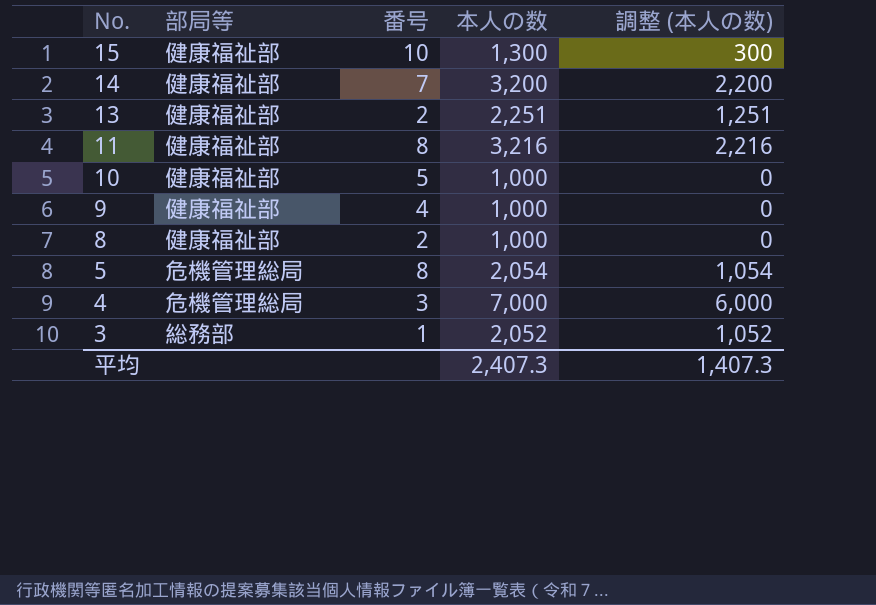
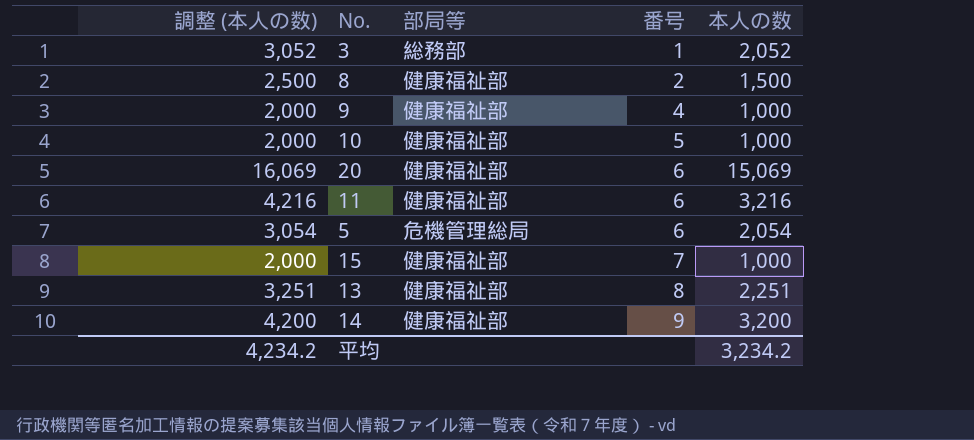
row order: No. descending -> 番号 ascending
column 調整 (本人の数) | formula: [本人の数] - 1000 -> [本人の数] + 1000
column 調整 (本人の数) | position: 5 -> 1
row 4: 危機管理総局 | 3 | 7,000 | 6,000 -> none
8 | 本人の数: 1,000 -> 1,500
row 20: none -> 16,069 | 健康福祉部 | 6 | 15,069
11 | 番号: 8 -> 6
5 | 番号: 8 -> 6
15 | 番号: 10 -> 7
15 | 本人の数: 1,300 -> 1,000
13 | 番号: 2 -> 8
14 | 番号: 7 -> 9
平均 | 調整 (本人の数): 1,407.3 -> 4,234.2
平均 | 本人の数: 2,407.3 -> 3,234.2

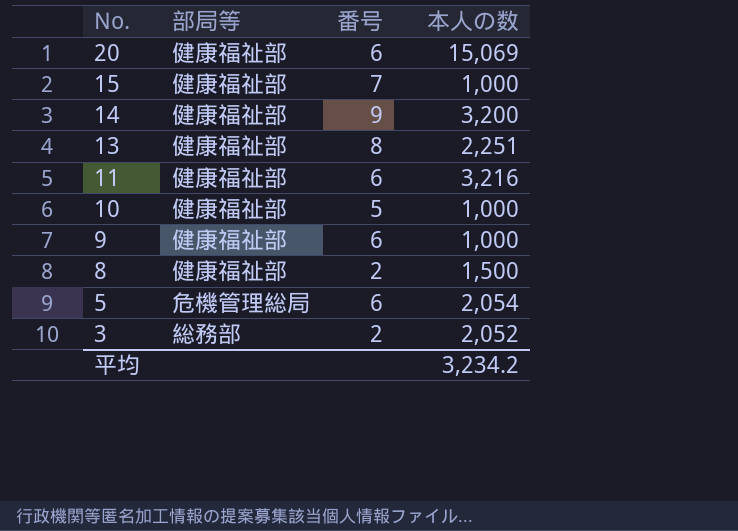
row order: 番号 ascending -> No. descending
column 調整 (本人の数) | formula: [本人の数] + 1000 -> none
9 | 番号: 4 -> 6
3 | 番号: 1 -> 2

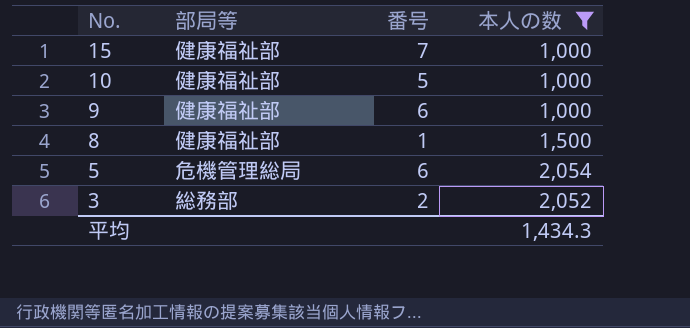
filter: none -> 本人の数 <= 2,054
8 | 番号: 2 -> 1
平均 | 本人の数: 3,234.2 -> 1,434.3

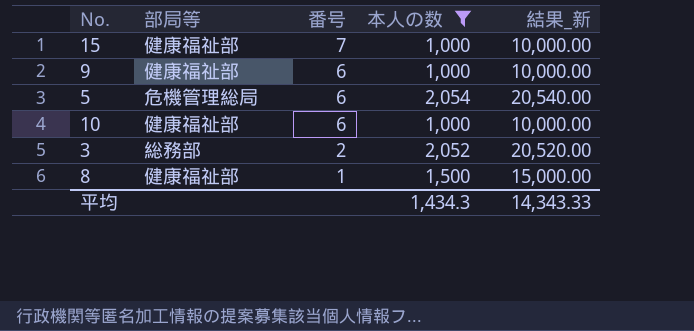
row order: No. descending -> 番号 descending
column 結果_新 | formula: none -> [本人の数] * 10
10 | 番号: 5 -> 6

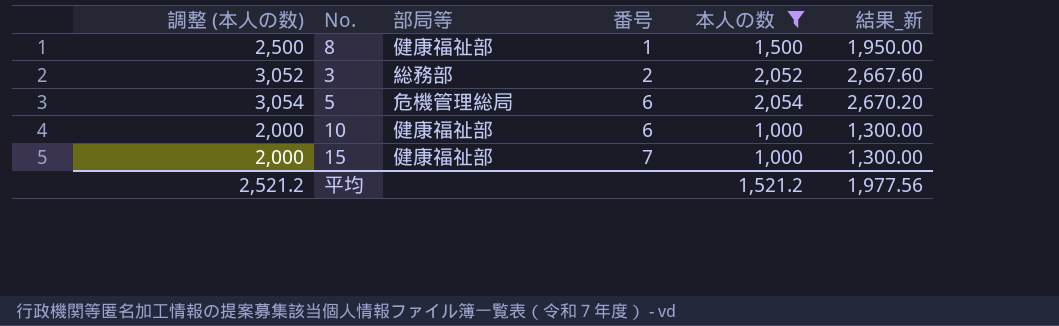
row order: 番号 descending -> 番号 ascending
column 調整 (本人の数) | formula: none -> [本人の数] + 1000
column 結果_新 | formula: [本人の数] * 10 -> [本人の数] * 1.3
row 9: 健康福祉部 | 6 | 1,000 | 10,000.00 -> none
平均 | 本人の数: 1,434.3 -> 1,521.2
平均 | 結果_新: 14,343.33 -> 1,977.56

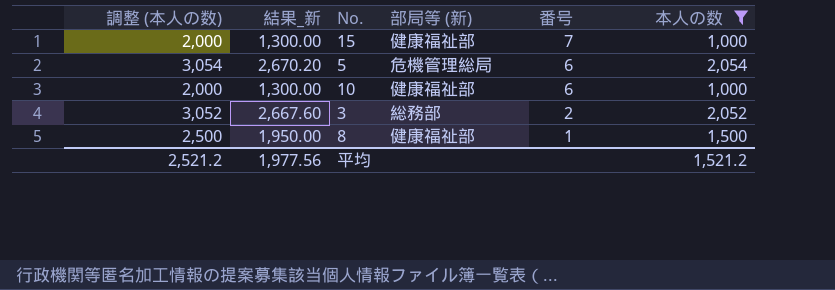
row order: 番号 ascending -> 番号 descending
column 結果_新 | position: 6 -> 2
column name: 部局等 -> 部局等 (新)

